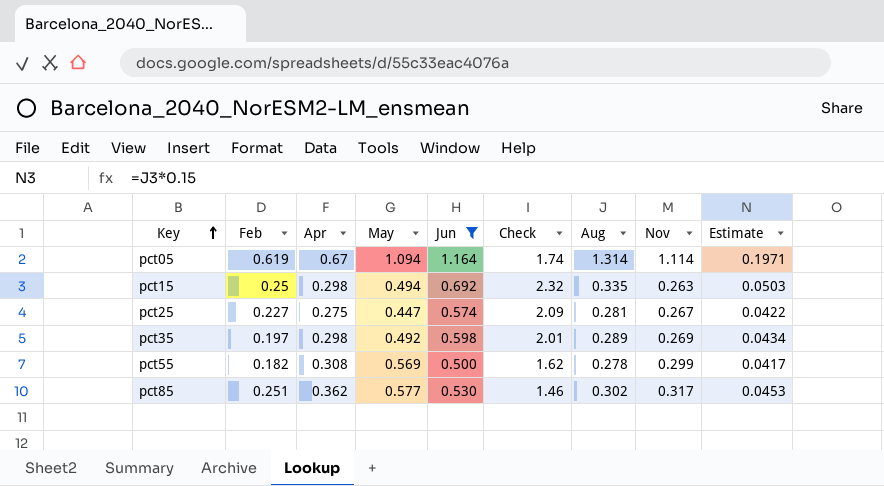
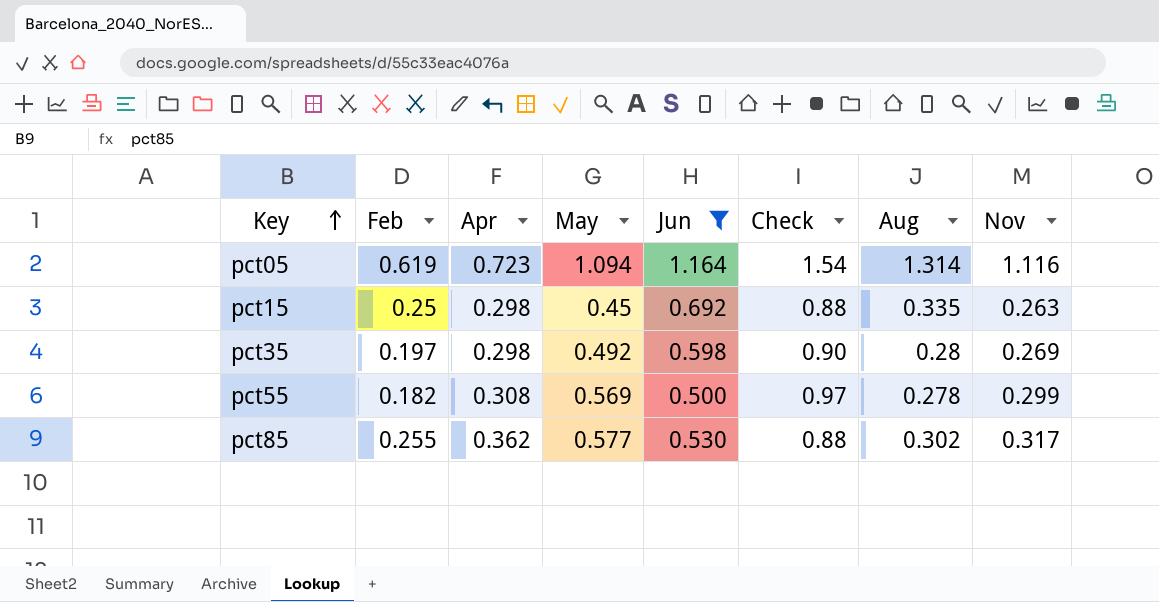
column Estimate | formula: [Aug] * 0.15 -> none
column Check | formula: [Jun] / [Apr] -> [Nov] / [Apr]
row pct25: 0.227 | 0.275 | 0.447 | 0.574 | 2.09 | 0.281 | 0.267 | 0.0422 -> none
pct05 | Apr: 0.67 -> 0.723
pct05 | Nov: 1.114 -> 1.116
pct15 | May: 0.494 -> 0.45
pct35 | Aug: 0.289 -> 0.28
pct85 | Feb: 0.251 -> 0.255

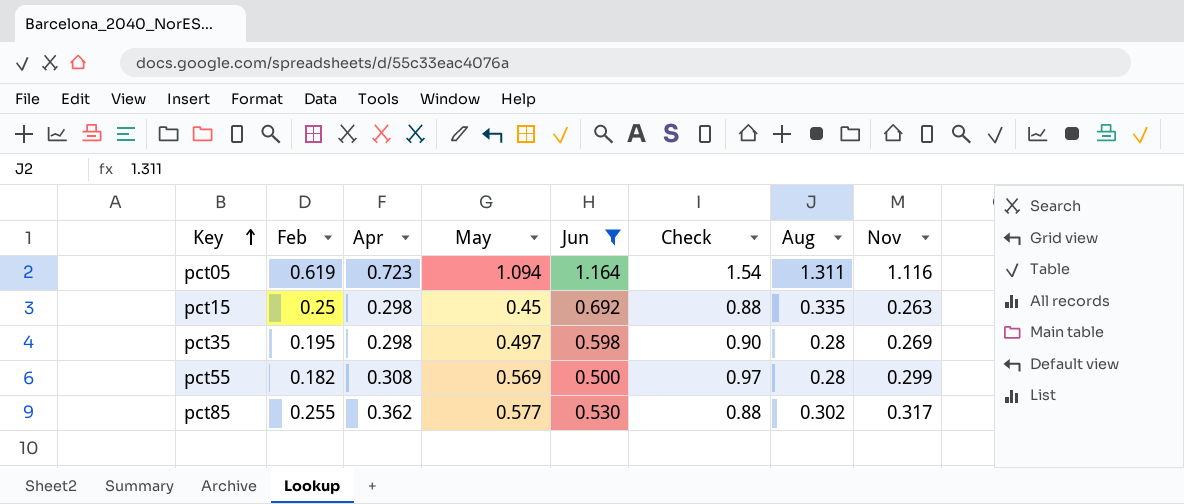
pct05 | Aug: 1.314 -> 1.311
pct35 | Feb: 0.197 -> 0.195
pct35 | May: 0.492 -> 0.497
pct55 | Aug: 0.278 -> 0.28

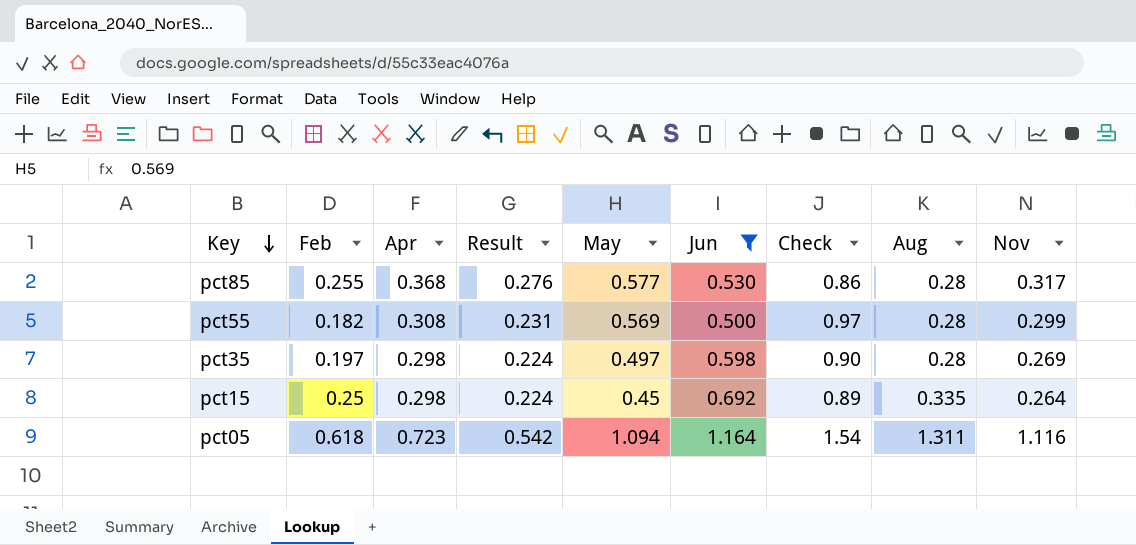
row order: Key ascending -> Key descending
column Result | formula: none -> [Apr] * 0.75
pct85 | Apr: 0.362 -> 0.368
pct85 | Check: 0.88 -> 0.86
pct85 | Aug: 0.302 -> 0.28
pct35 | Feb: 0.195 -> 0.197
pct15 | Check: 0.88 -> 0.89
pct15 | Nov: 0.263 -> 0.264
pct05 | Feb: 0.619 -> 0.618

